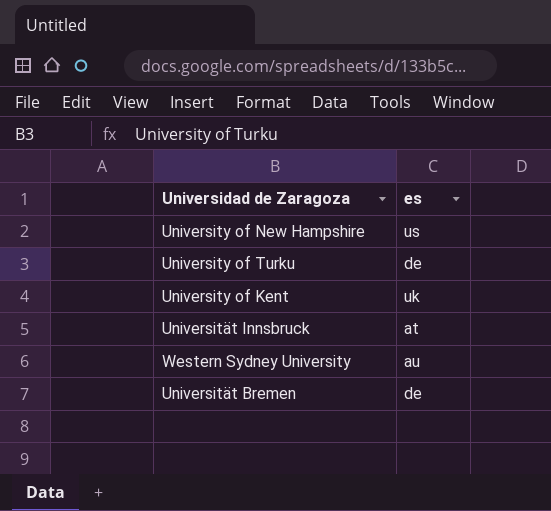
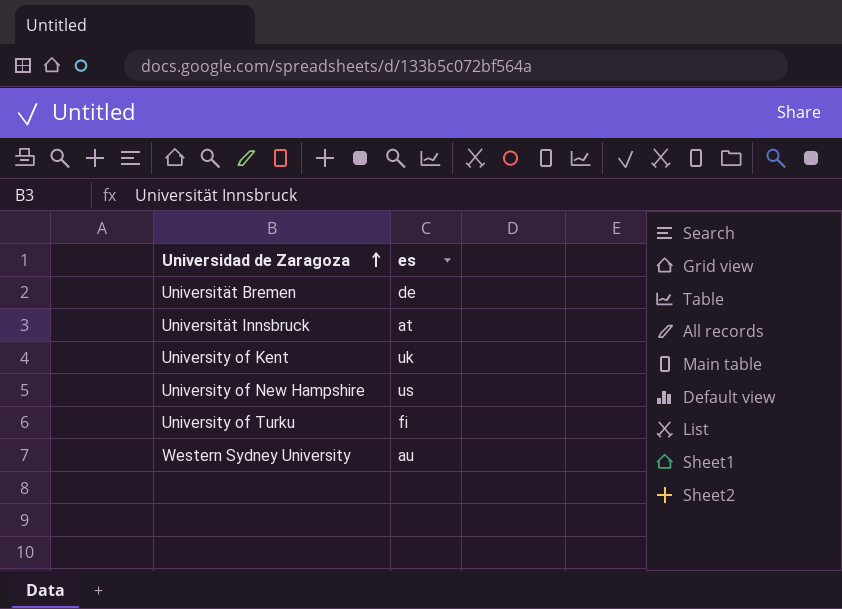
row order: none -> Universidad de Zaragoza ascending
University of Turku | es: de -> fi

